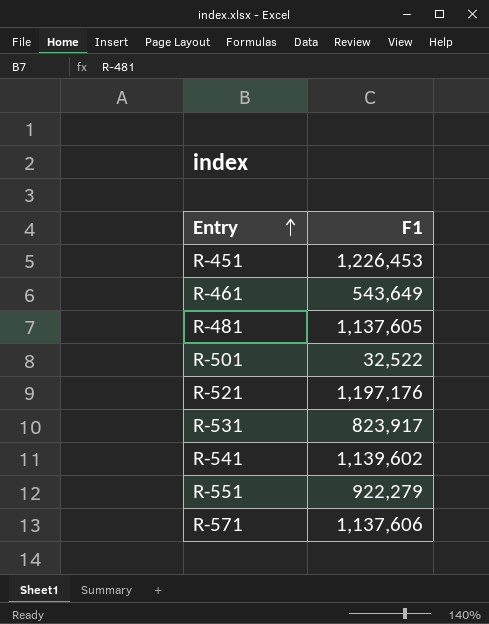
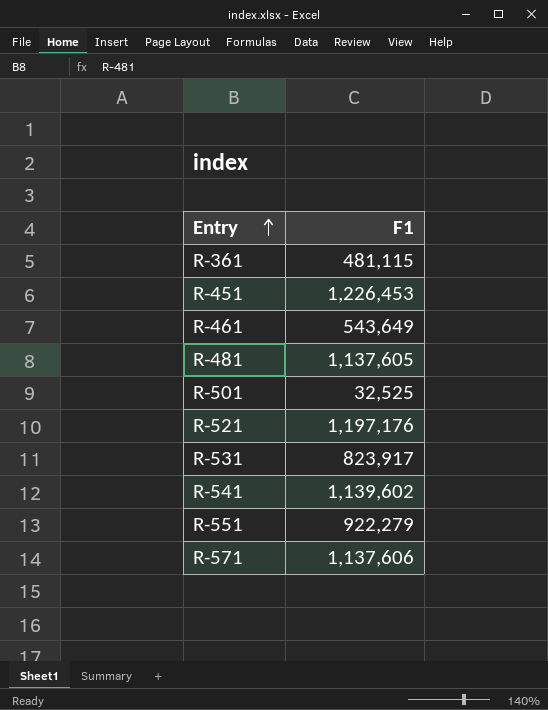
row R-361: none -> 481,115
R-501 | F1: 32,522 -> 32,525

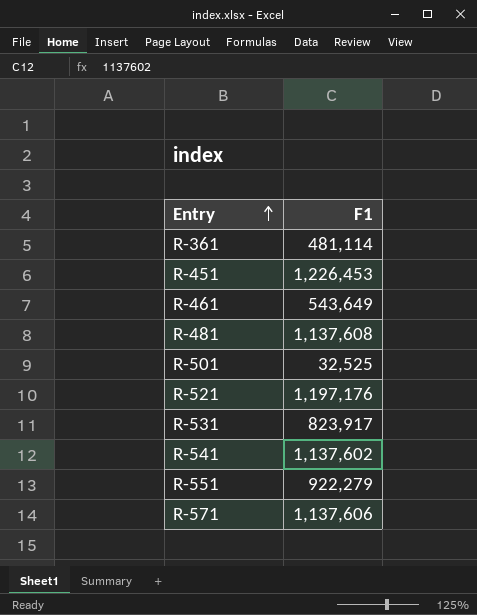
R-361 | F1: 481,115 -> 481,114
R-481 | F1: 1,137,605 -> 1,137,608
R-541 | F1: 1,139,602 -> 1,137,602

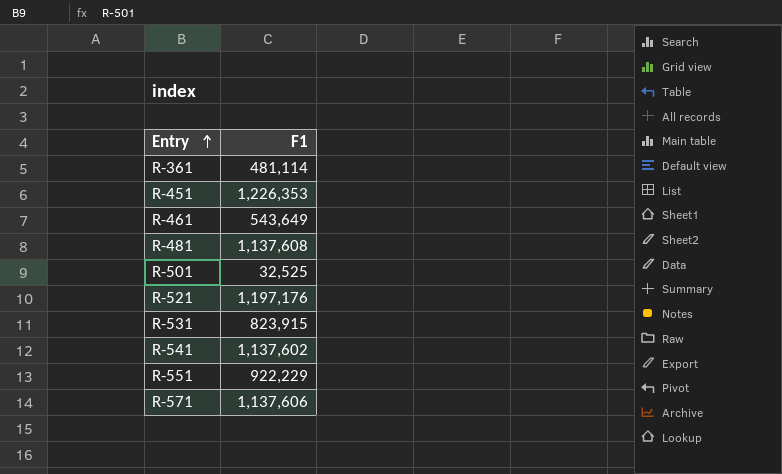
R-451 | F1: 1,226,453 -> 1,226,353
R-531 | F1: 823,917 -> 823,915
R-551 | F1: 922,279 -> 922,229

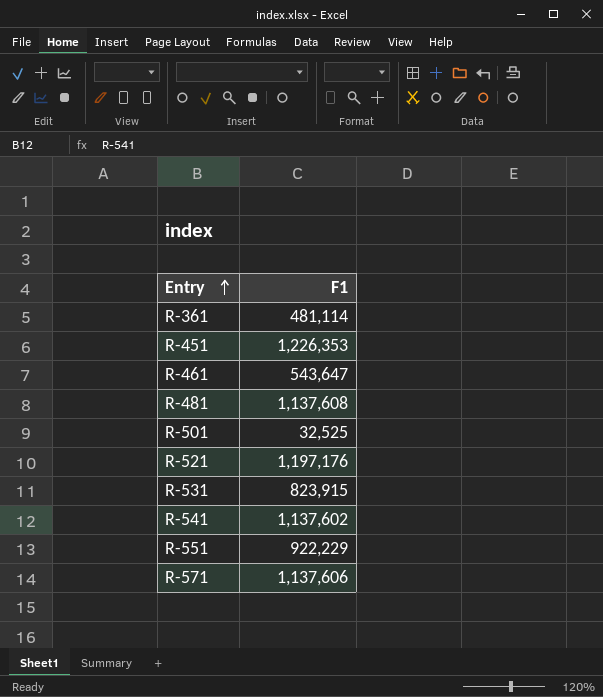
R-461 | F1: 543,649 -> 543,647

